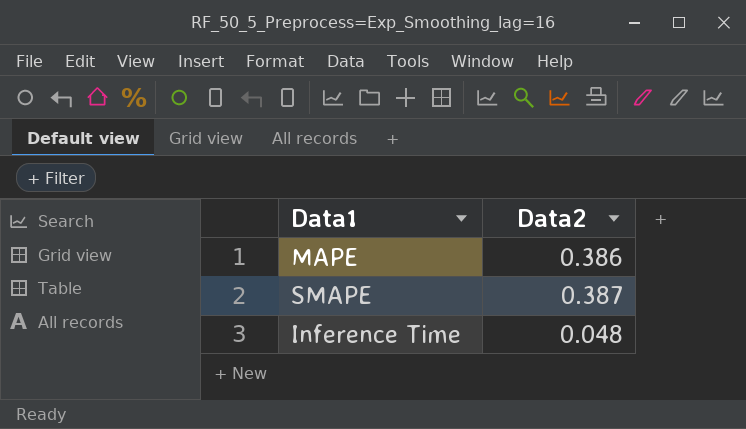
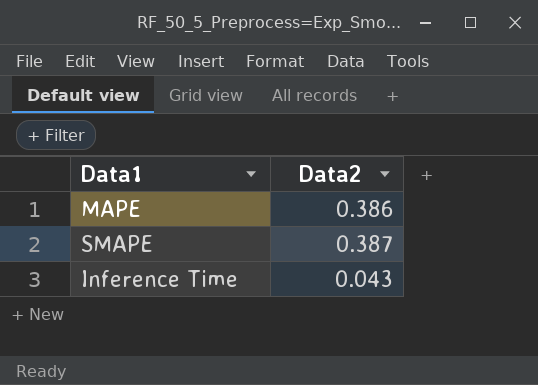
Inference Time | Data2: 0.048 -> 0.043

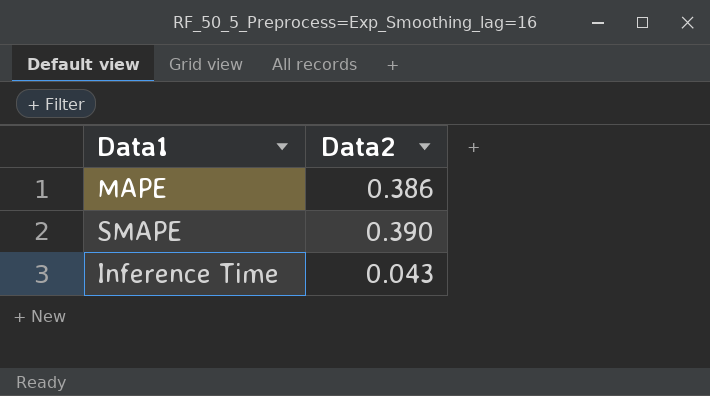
SMAPE | Data2: 0.387 -> 0.390

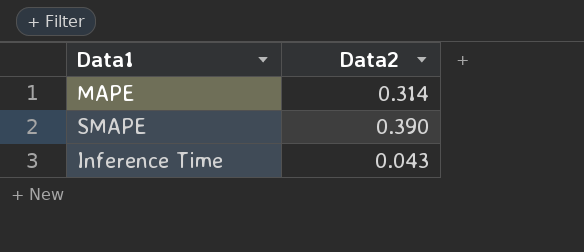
MAPE | Data2: 0.386 -> 0.314

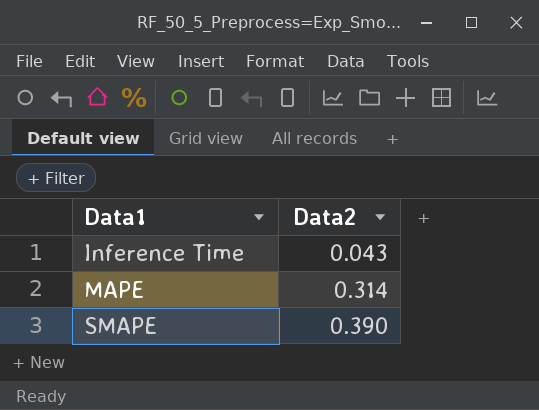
row order: none -> Data1 ascending

